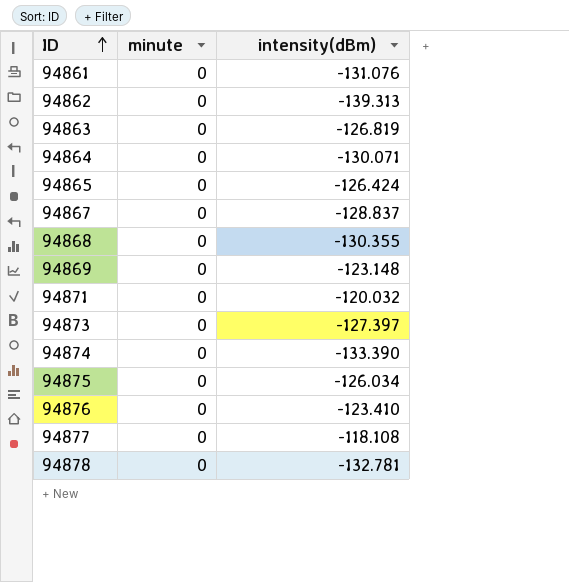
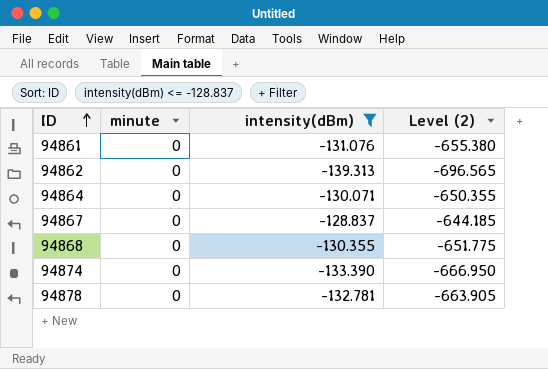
filter: none -> intensity(dBm) <= -128.837
column Level (2) | formula: none -> [intensity(dBm)] * 5

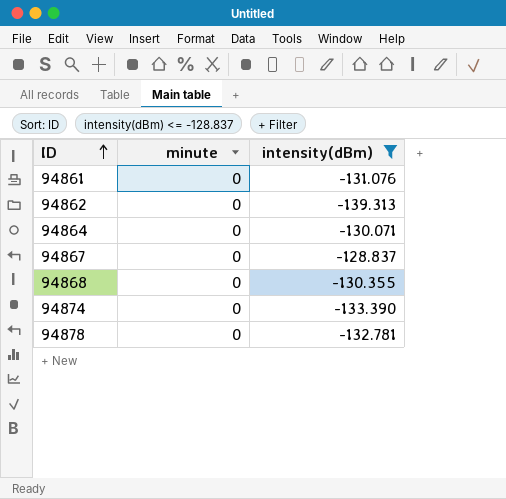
column Level (2) | formula: [intensity(dBm)] * 5 -> none

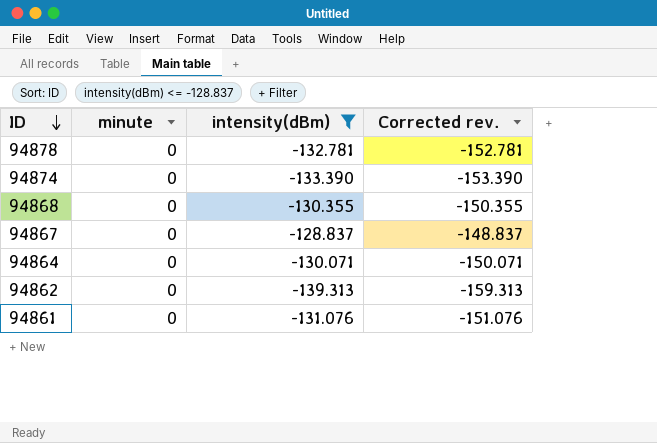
row order: ID ascending -> ID descending
column Corrected rev. | formula: none -> [intensity(dBm)] - 20

